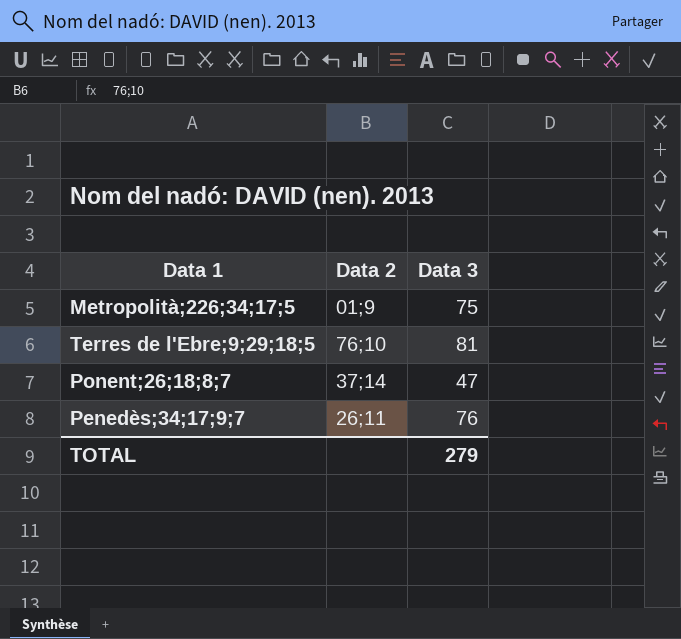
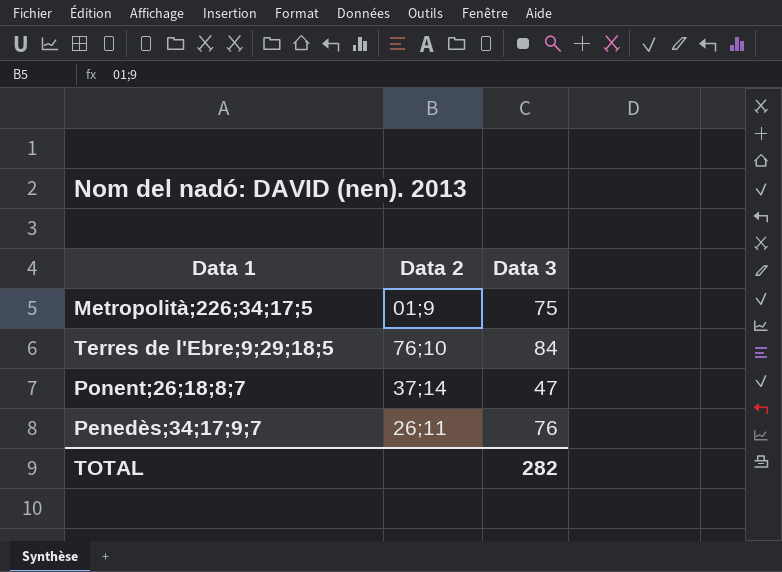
Terres de l'Ebre;9;29;18;5 | Data 3: 81 -> 84
TOTAL | Data 3: 279 -> 282

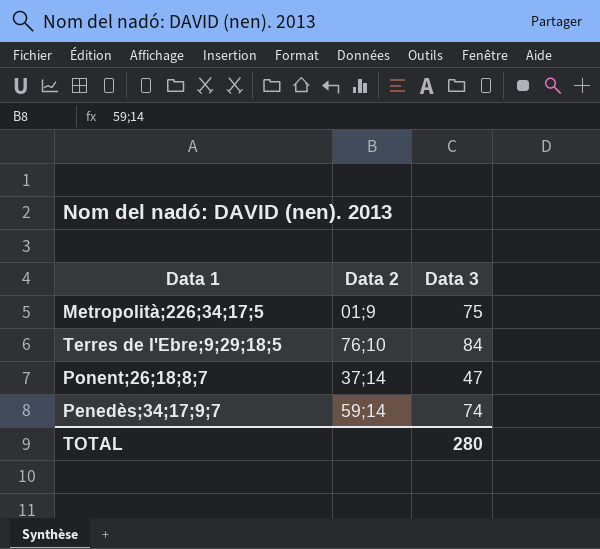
Penedès;34;17;9;7 | Data 2: 26;11 -> 59;14
Penedès;34;17;9;7 | Data 3: 76 -> 74
TOTAL | Data 3: 282 -> 280

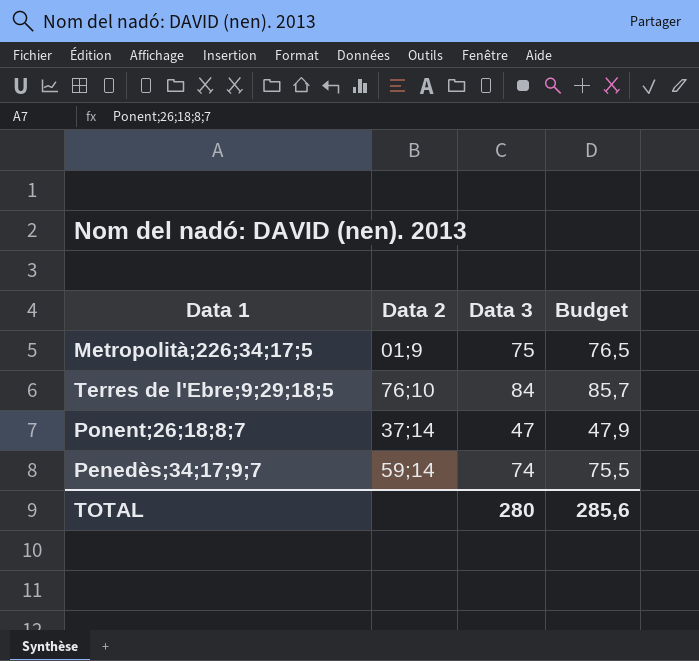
column Budget | formula: none -> [Data 3] * 1,02

